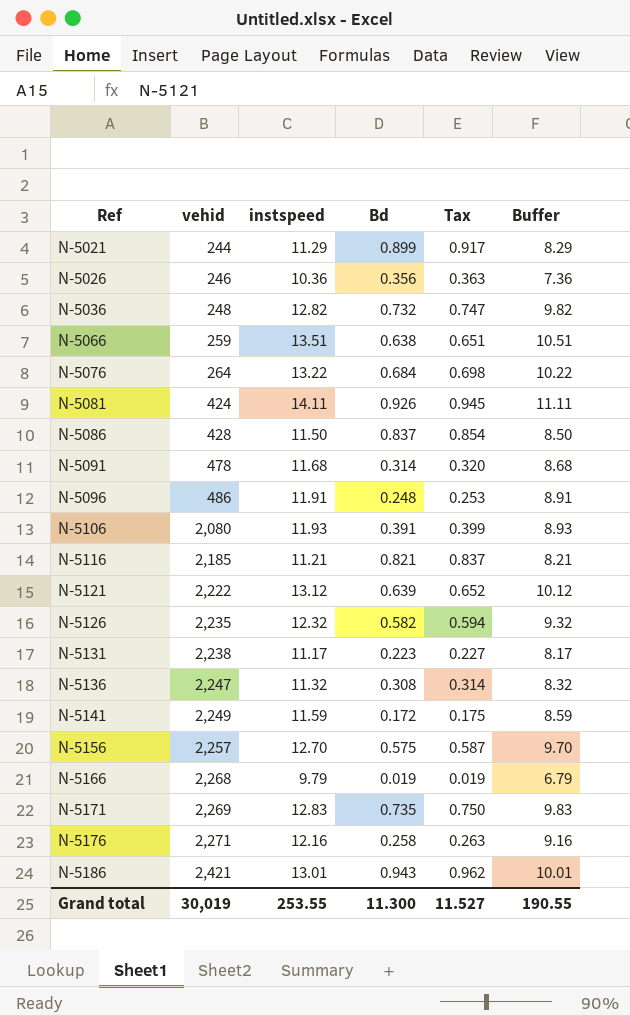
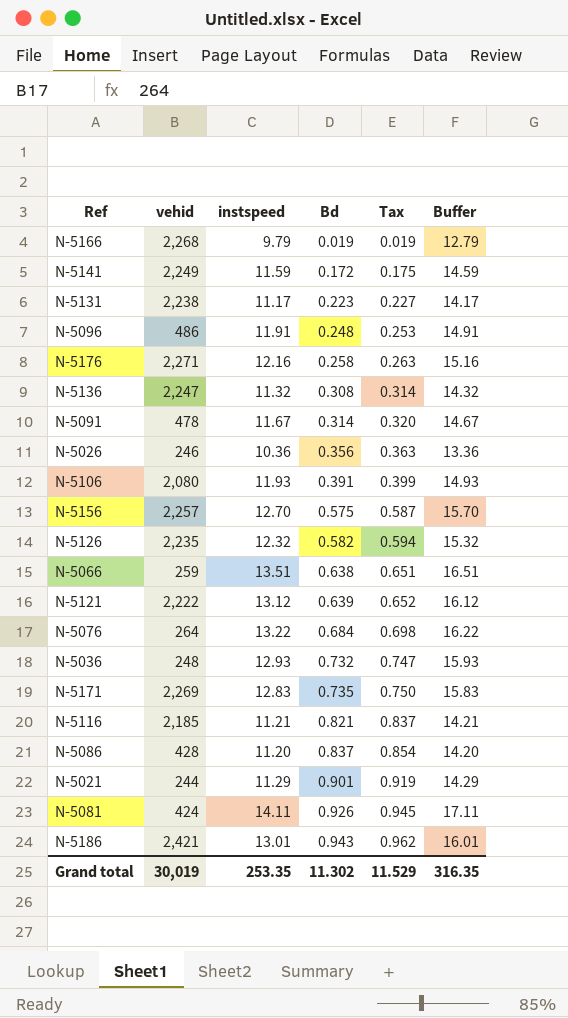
row order: Ref ascending -> Bd ascending
column Buffer | formula: [instspeed] - 3 -> [instspeed] + 3
N-5091 | instspeed: 11.68 -> 11.67
N-5036 | instspeed: 12.82 -> 12.93
N-5086 | instspeed: 11.50 -> 11.20
N-5021 | Bd: 0.899 -> 0.901
N-5021 | Tax: 0.917 -> 0.919
Grand total | instspeed: 253.55 -> 253.35
Grand total | Bd: 11.300 -> 11.302
Grand total | Tax: 11.527 -> 11.529
Grand total | Buffer: 190.55 -> 316.35

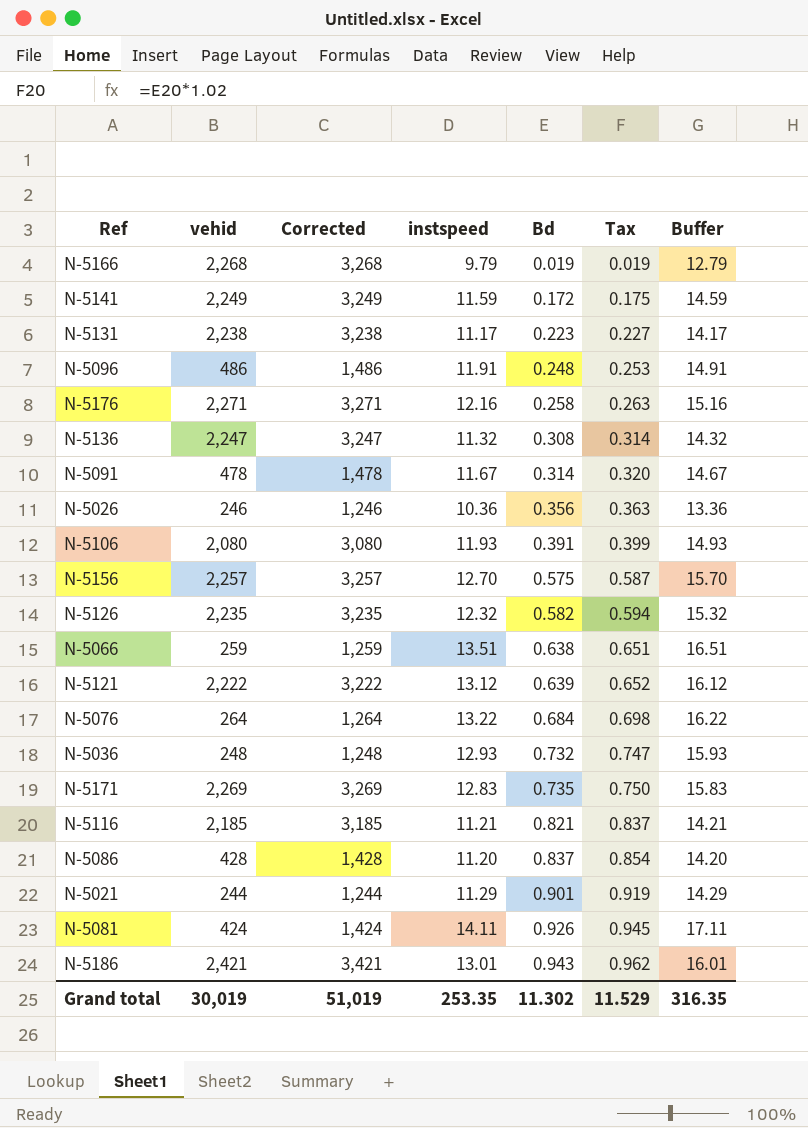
column Corrected | formula: none -> [vehid] + 1000

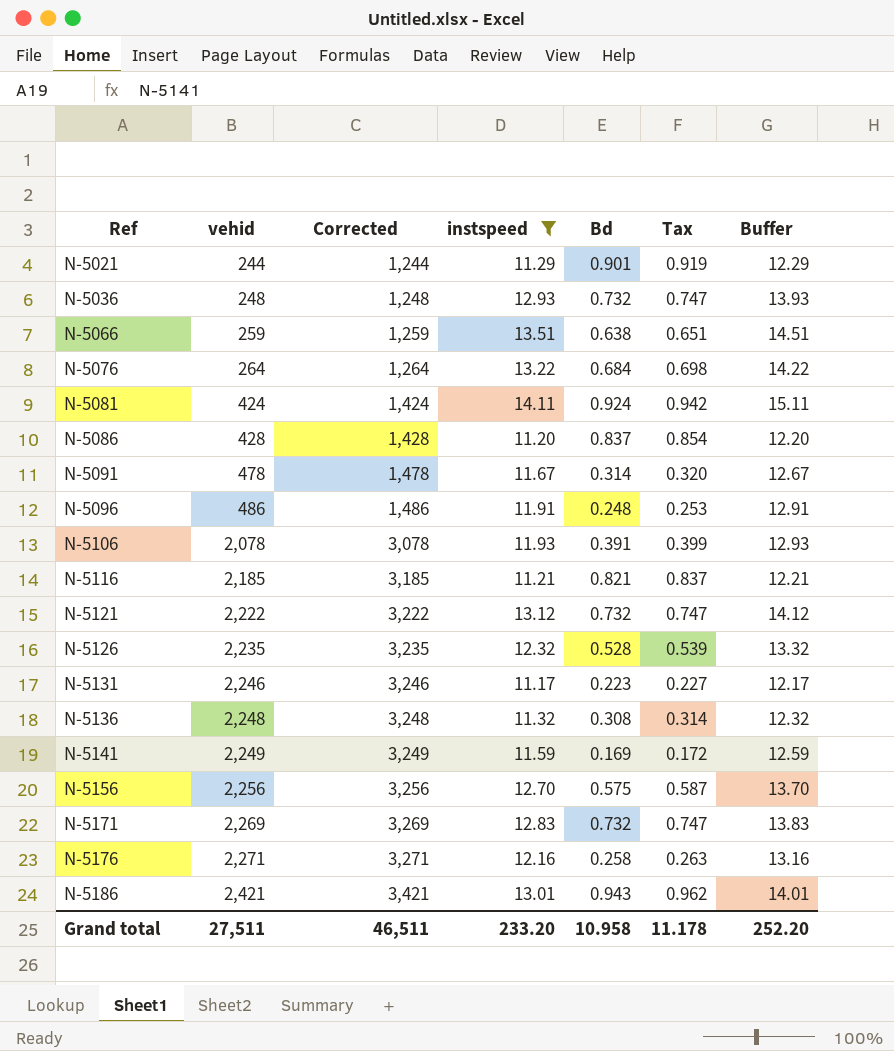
filter: none -> instspeed >= 11.17
row order: Bd ascending -> Ref ascending
column Buffer | formula: [instspeed] + 3 -> [instspeed] + 1
N-5081 | Bd: 0.926 -> 0.924
N-5081 | Tax: 0.945 -> 0.942
N-5106 | vehid: 2,080 -> 2,078
N-5106 | Corrected: 3,080 -> 3,078
N-5121 | Bd: 0.639 -> 0.732
N-5121 | Tax: 0.652 -> 0.747
N-5126 | Bd: 0.582 -> 0.528
N-5126 | Tax: 0.594 -> 0.539
N-5131 | vehid: 2,238 -> 2,246
N-5131 | Corrected: 3,238 -> 3,246
N-5136 | vehid: 2,247 -> 2,248
N-5136 | Corrected: 3,247 -> 3,248
N-5141 | Bd: 0.172 -> 0.169
N-5141 | Tax: 0.175 -> 0.172
N-5156 | vehid: 2,257 -> 2,256
N-5156 | Corrected: 3,257 -> 3,256
N-5171 | Bd: 0.735 -> 0.732
N-5171 | Tax: 0.750 -> 0.747
Grand total | vehid: 30,019 -> 27,511
Grand total | Corrected: 51,019 -> 46,511
Grand total | instspeed: 253.35 -> 233.20
Grand total | Bd: 11.302 -> 10.958
Grand total | Tax: 11.529 -> 11.178
Grand total | Buffer: 316.35 -> 252.20

